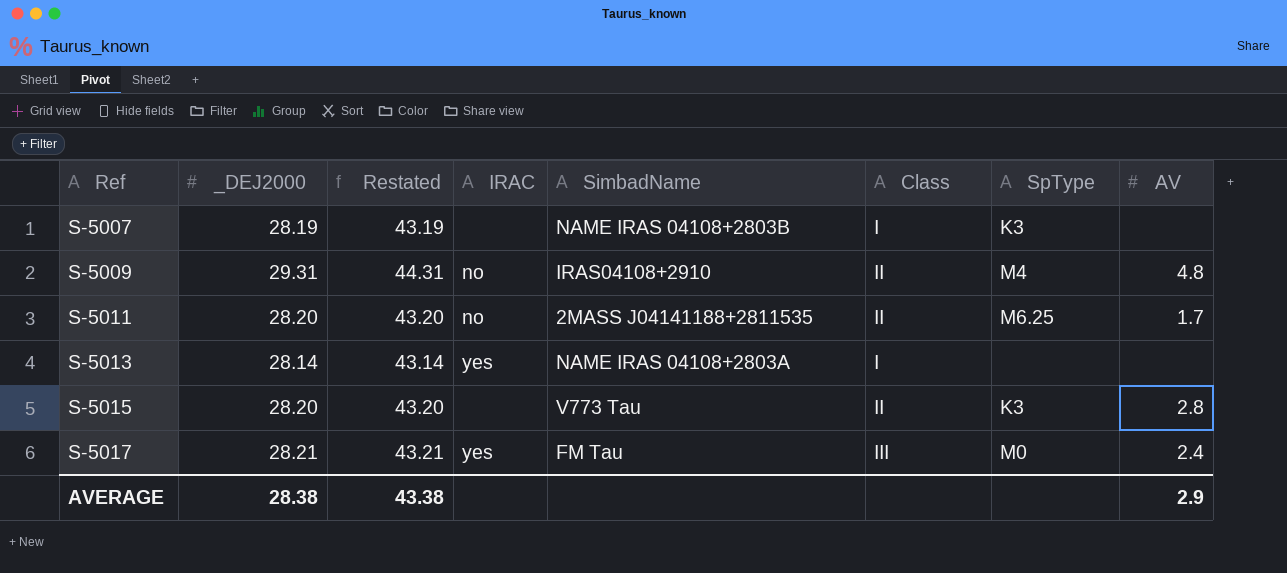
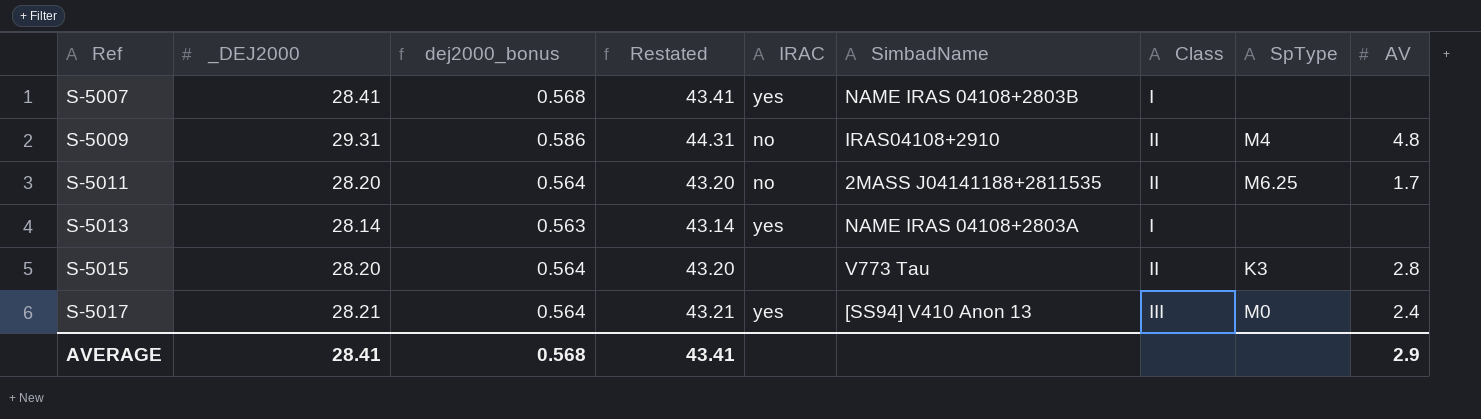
column dej2000_bonus | formula: none -> [_DEJ2000] * 0.02
S-5007 | _DEJ2000: 28.19 -> 28.41
S-5007 | Restated: 43.19 -> 43.41
S-5007 | IRAC: none -> yes
S-5007 | SpType: K3 -> none
S-5017 | SimbadName: FM Tau -> [SS94] V410 Anon 13
AVERAGE | _DEJ2000: 28.38 -> 28.41
AVERAGE | Restated: 43.38 -> 43.41

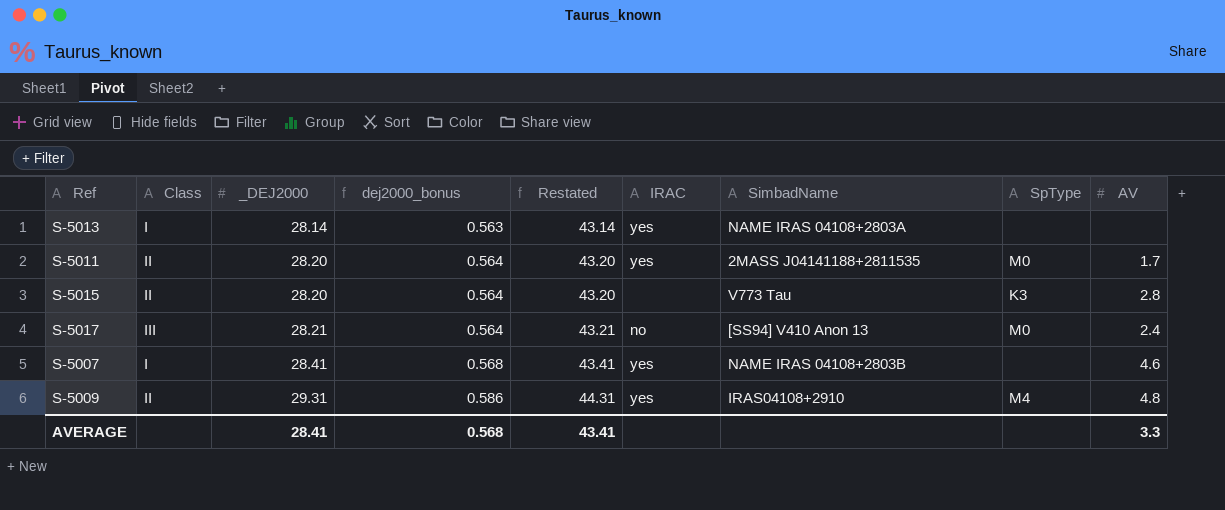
row order: Ref ascending -> _DEJ2000 ascending
column Class | position: 7 -> 2
S-5011 | IRAC: no -> yes
S-5011 | SpType: M6.25 -> M0
S-5017 | IRAC: yes -> no
S-5007 | AV: none -> 4.6
S-5009 | IRAC: no -> yes
AVERAGE | AV: 2.9 -> 3.3

